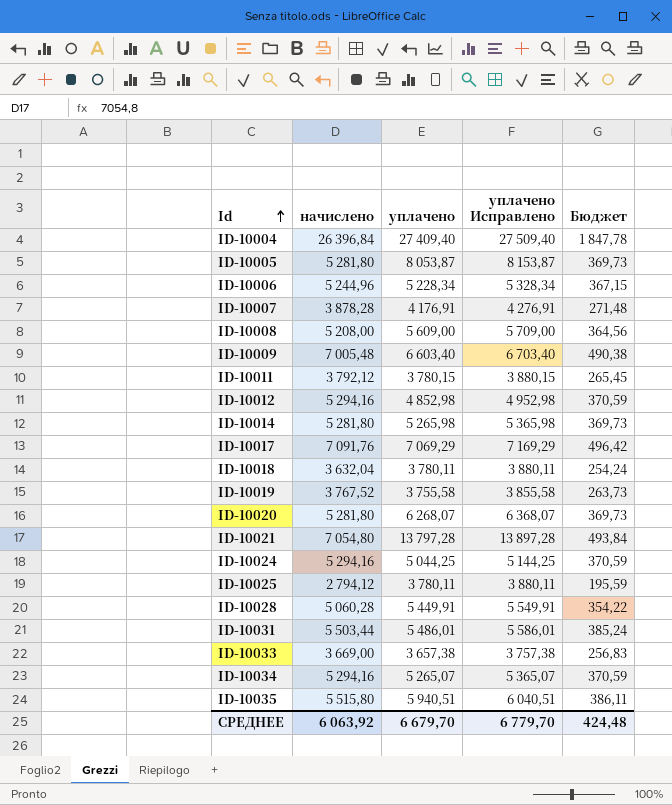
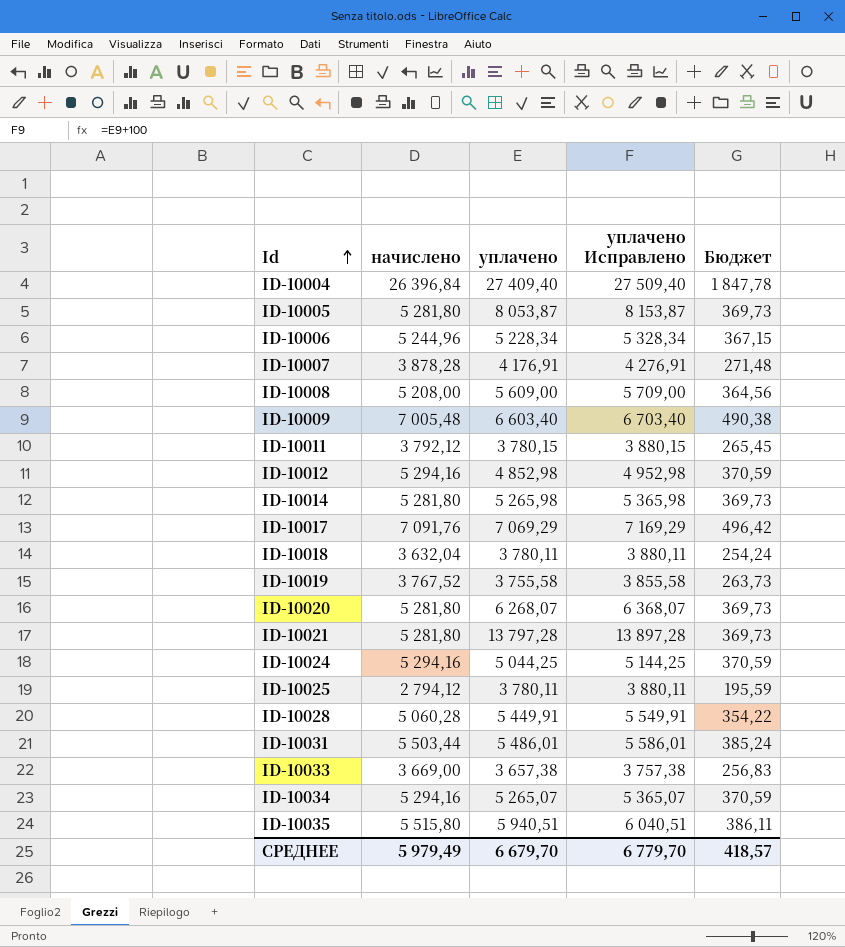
ID-10021 | начислено: 7 054,80 -> 5 281,80
ID-10021 | Бюджет: 493,84 -> 369,73
СРЕДНЕЕ | начислено: 6 063,92 -> 5 979,49
СРЕДНЕЕ | Бюджет: 424,48 -> 418,57

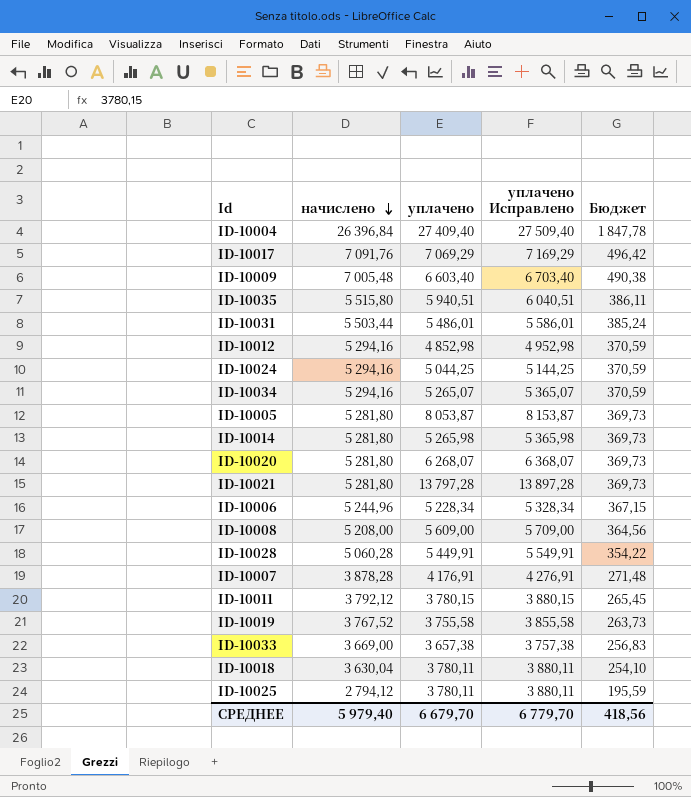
row order: Id ascending -> начислено descending
ID-10018 | начислено: 3 632,04 -> 3 630,04
ID-10018 | Бюджет: 254,24 -> 254,10
СРЕДНЕЕ | начислено: 5 979,49 -> 5 979,40
СРЕДНЕЕ | Бюджет: 418,57 -> 418,56

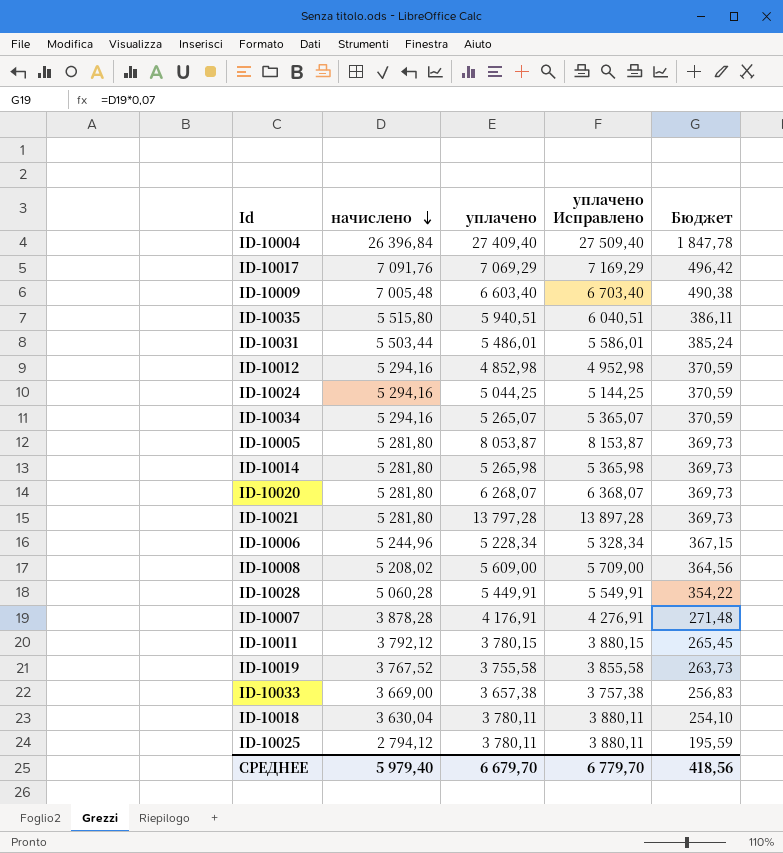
ID-10008 | начислено: 5 208,00 -> 5 208,02

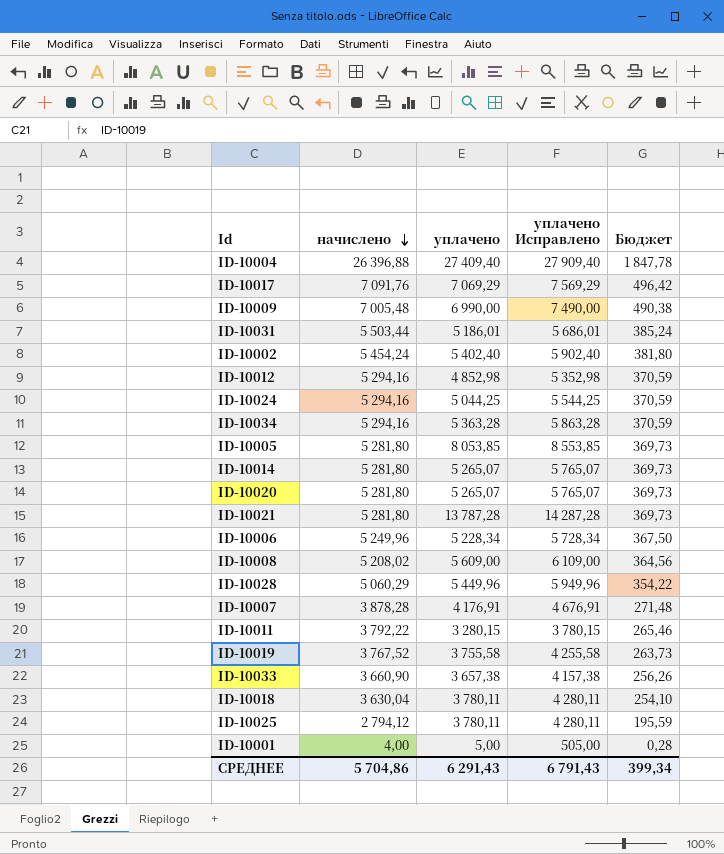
column уплачено Исправлено | formula: [уплачено] + 100 -> [уплачено] + 500
row ID-10035: 5 515,80 | 5 940,51 | 6 040,51 | 386,11 -> none
ID-10004 | начислено: 26 396,84 -> 26 396,88
ID-10009 | уплачено: 6 603,40 -> 6 990,00
ID-10031 | уплачено: 5 486,01 -> 5 186,01
row ID-10002: none -> 5 454,24 | 5 402,40 | 5 902,40 | 381,80
ID-10034 | уплачено: 5 265,07 -> 5 363,28
ID-10005 | уплачено: 8 053,87 -> 8 053,85
ID-10014 | уплачено: 5 265,98 -> 5 265,07
ID-10020 | уплачено: 6 268,07 -> 5 265,07
ID-10021 | уплачено: 13 797,28 -> 13 787,28
ID-10006 | начислено: 5 244,96 -> 5 249,96
ID-10006 | Бюджет: 367,15 -> 367,50
ID-10028 | начислено: 5 060,28 -> 5 060,29
ID-10028 | уплачено: 5 449,91 -> 5 449,96
ID-10011 | начислено: 3 792,12 -> 3 792,22
ID-10011 | уплачено: 3 780,15 -> 3 280,15
ID-10011 | Бюджет: 265,45 -> 265,46
ID-10033 | начислено: 3 669,00 -> 3 660,90
ID-10033 | Бюджет: 256,83 -> 256,26
row ID-10001: none -> 4,00 | 5,00 | 505,00 | 0,28
СРЕДНЕЕ | начислено: 5 979,40 -> 5 704,86
СРЕДНЕЕ | уплачено: 6 679,70 -> 6 291,43
СРЕДНЕЕ | уплачено Исправлено: 6 779,70 -> 6 791,43
СРЕДНЕЕ | Бюджет: 418,56 -> 399,34

